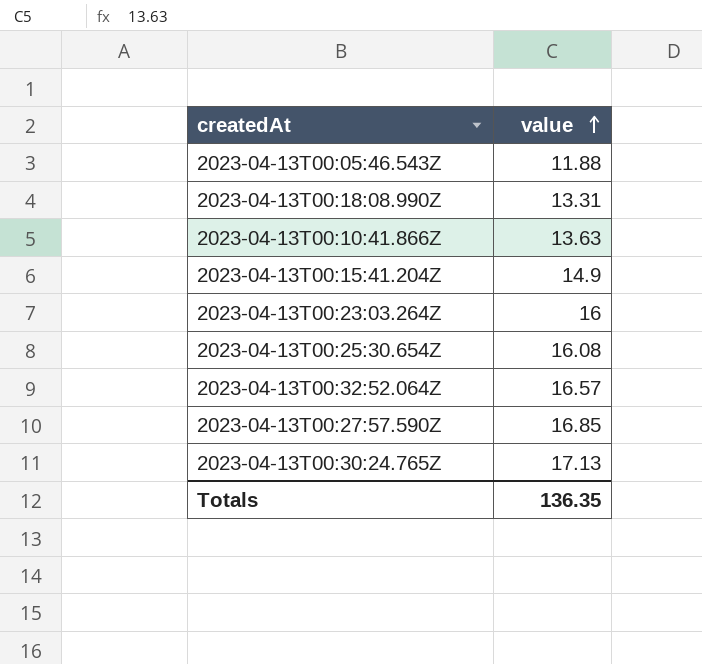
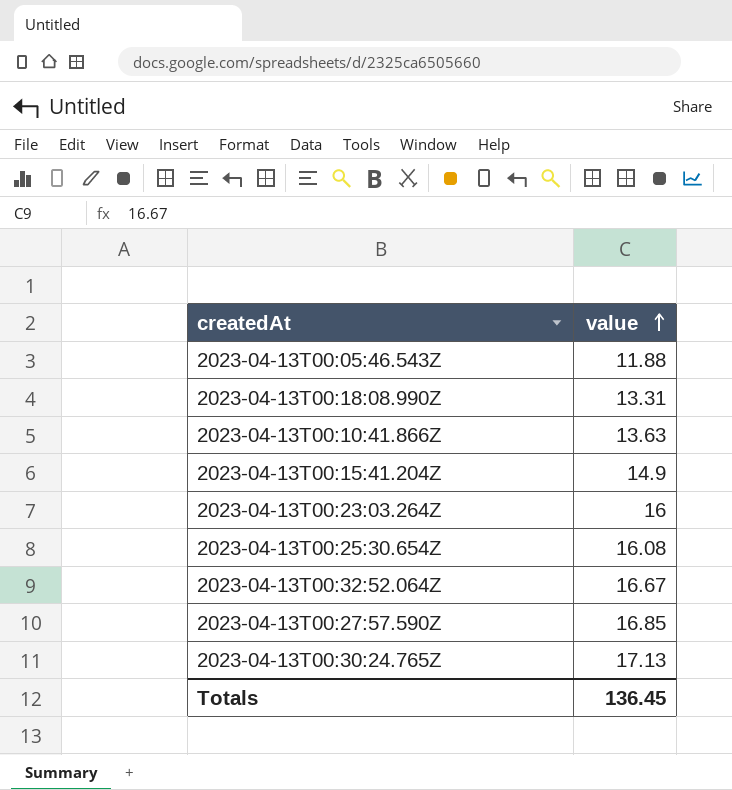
2023-04-13T00:32:52.064Z | value: 16.57 -> 16.67
Totals | value: 136.35 -> 136.45

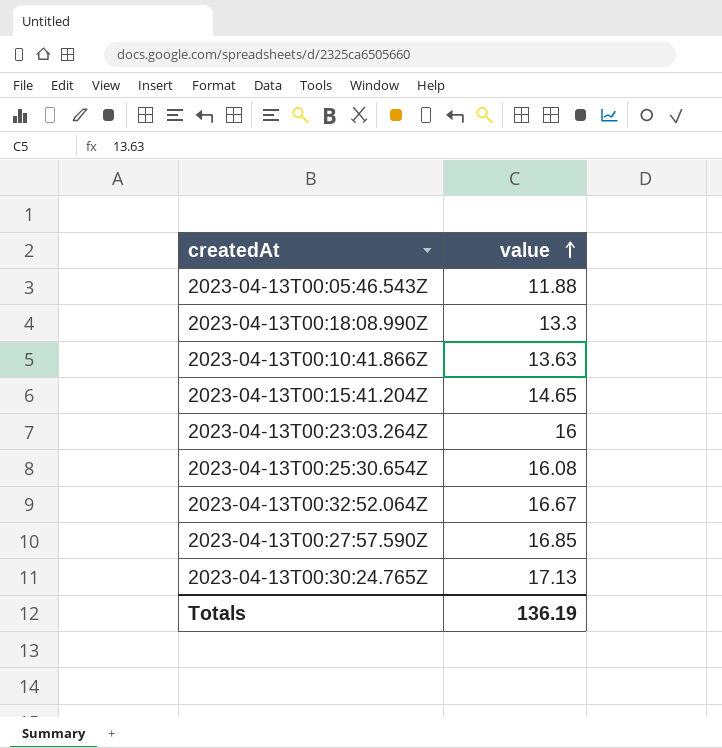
2023-04-13T00:18:08.990Z | value: 13.31 -> 13.3
2023-04-13T00:15:41.204Z | value: 14.9 -> 14.65
Totals | value: 136.45 -> 136.19

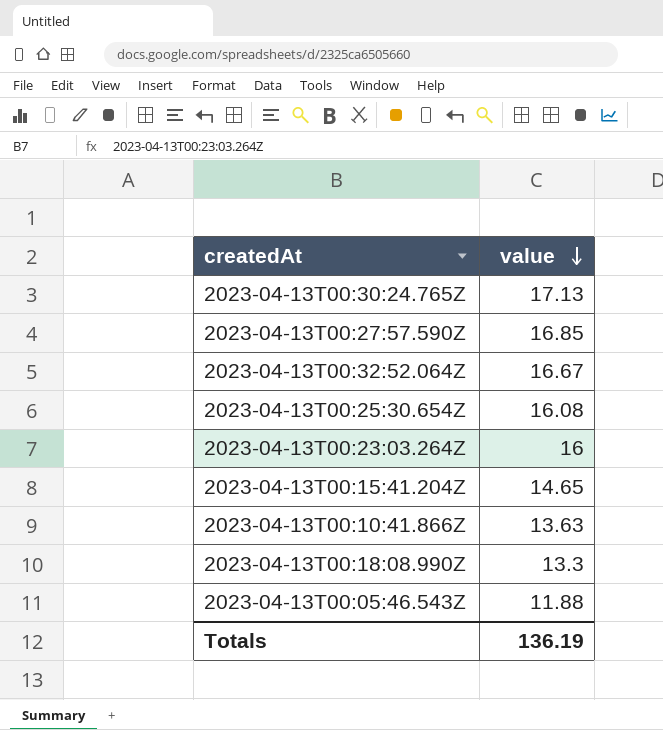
row order: value ascending -> value descending

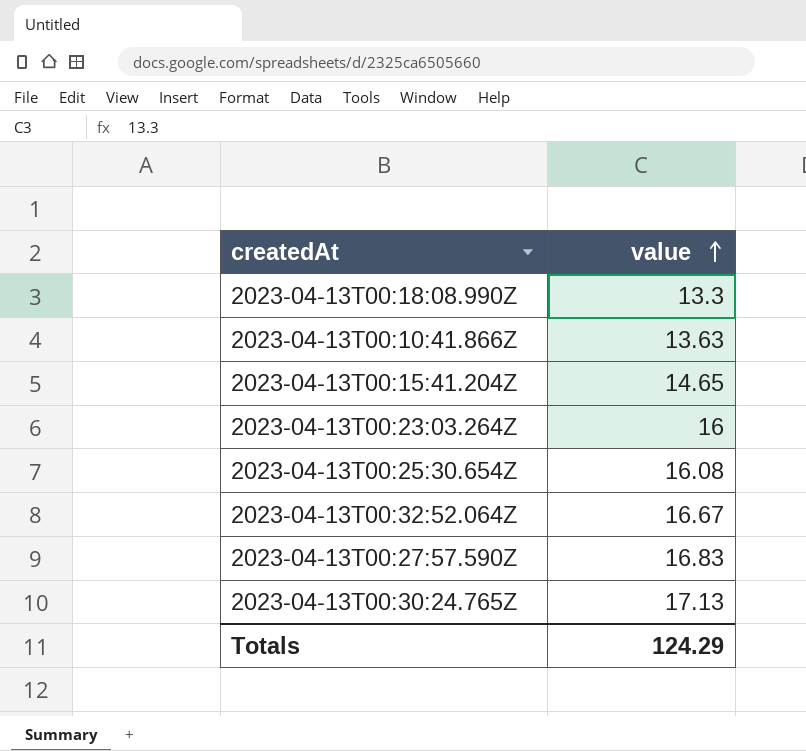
row order: value descending -> value ascending
row 2023-04-13T00:05:46.543Z: 11.88 -> none
2023-04-13T00:27:57.590Z | value: 16.85 -> 16.83
Totals | value: 136.19 -> 124.29

